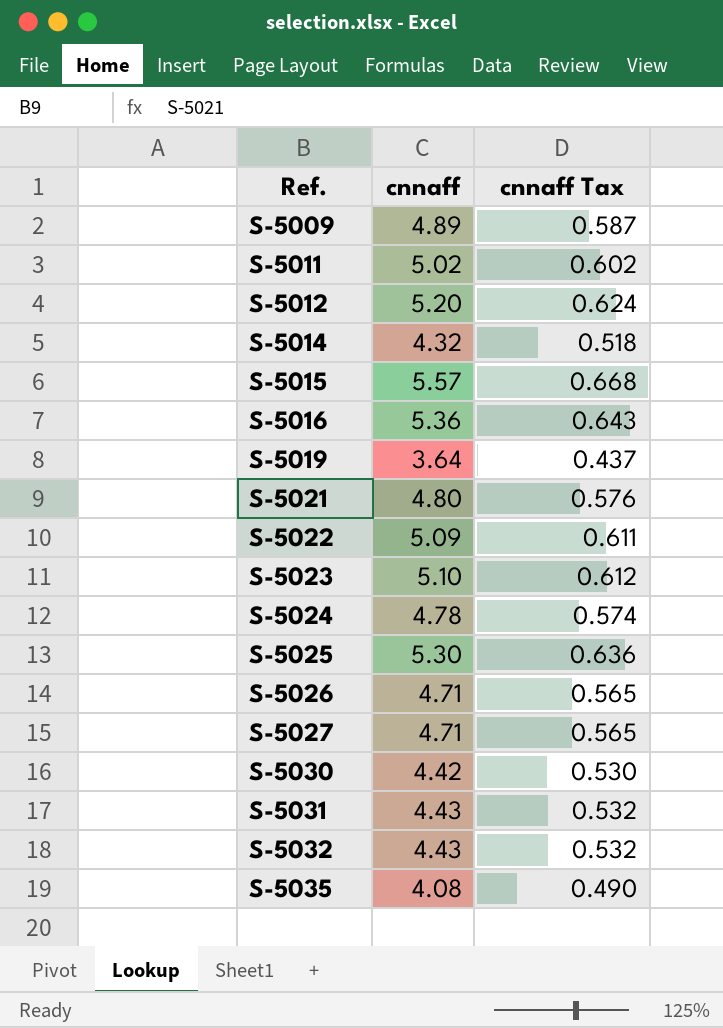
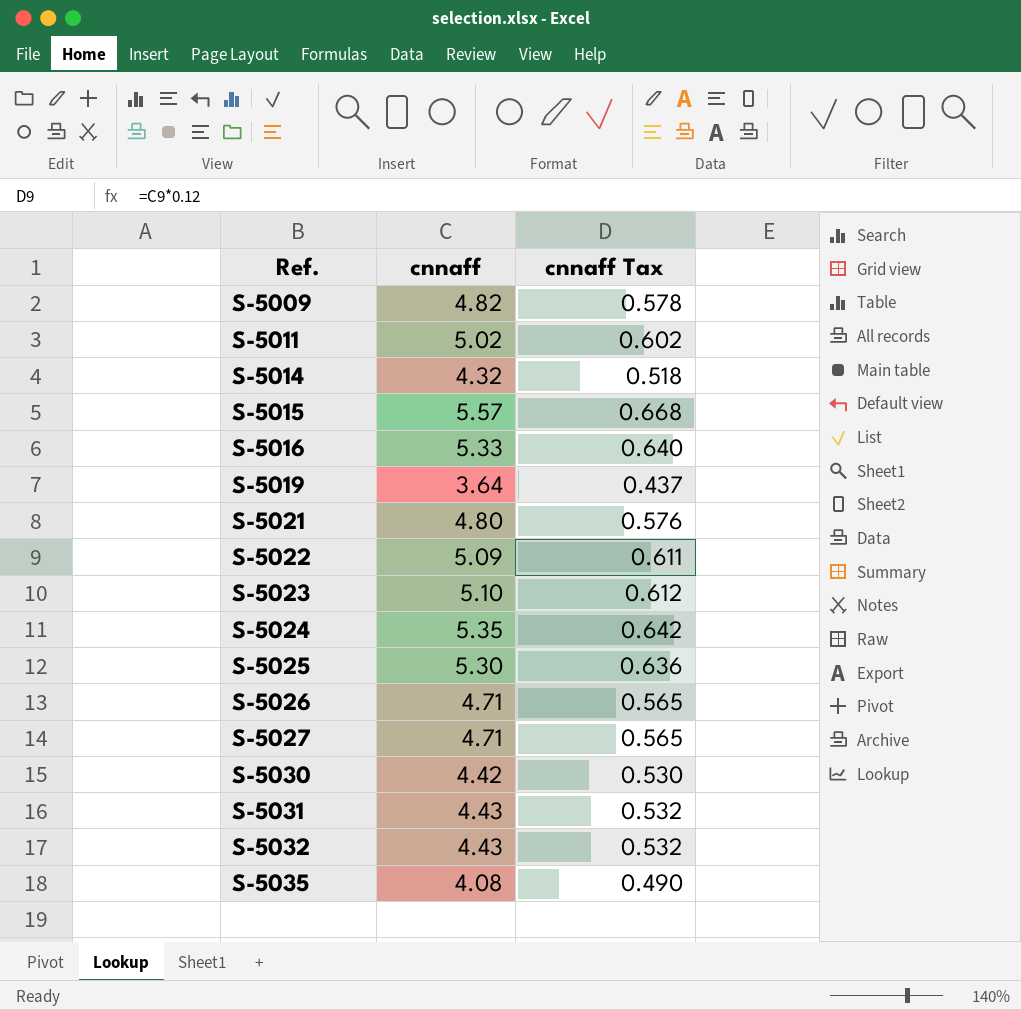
row S-5012: 5.20 | 0.624 -> none
S-5009 | cnnaff: 4.89 -> 4.82
S-5009 | cnnaff Tax: 0.587 -> 0.578
S-5016 | cnnaff: 5.36 -> 5.33
S-5016 | cnnaff Tax: 0.643 -> 0.640
S-5024 | cnnaff: 4.78 -> 5.35
S-5024 | cnnaff Tax: 0.574 -> 0.642

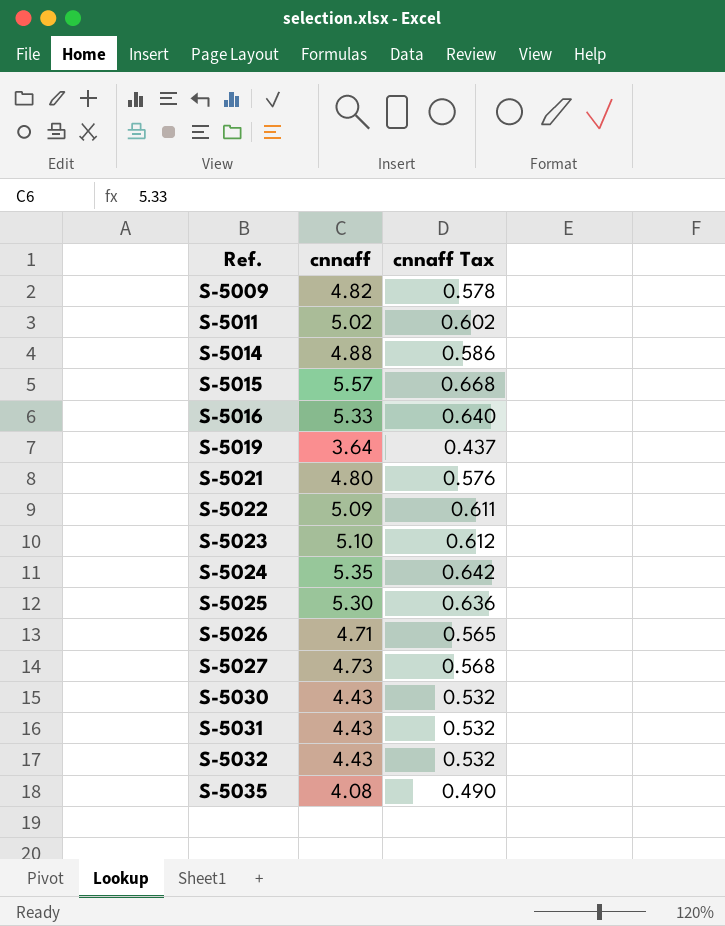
S-5014 | cnnaff: 4.32 -> 4.88
S-5014 | cnnaff Tax: 0.518 -> 0.586
S-5027 | cnnaff: 4.71 -> 4.73
S-5027 | cnnaff Tax: 0.565 -> 0.568
S-5030 | cnnaff: 4.42 -> 4.43
S-5030 | cnnaff Tax: 0.530 -> 0.532

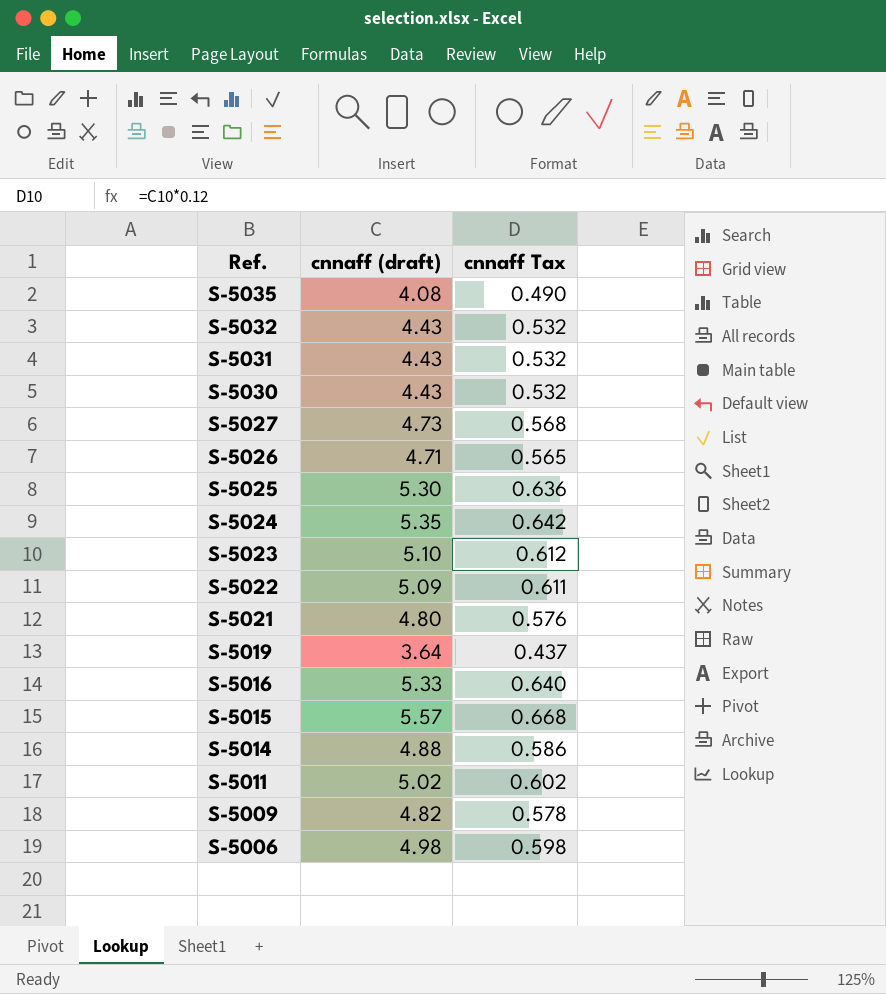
row order: Ref. ascending -> Ref. descending
column name: cnnaff -> cnnaff (draft)
row S-5006: none -> 4.98 | 0.598

